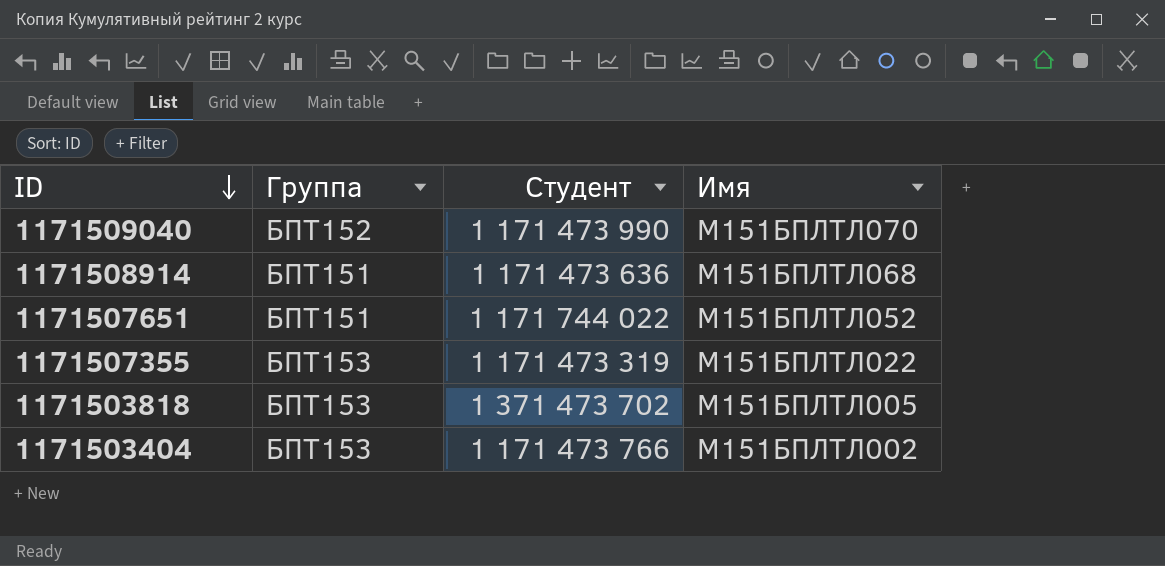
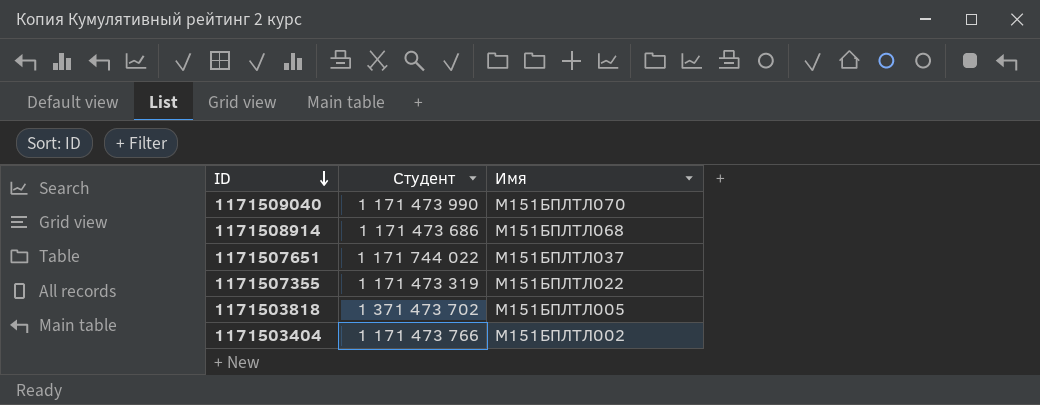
column Группа | position: 2 -> none
1171508914 | Студент: 1 171 473 636 -> 1 171 473 686
1171507651 | Имя: М151БПЛТЛ052 -> М151БПЛТЛ037

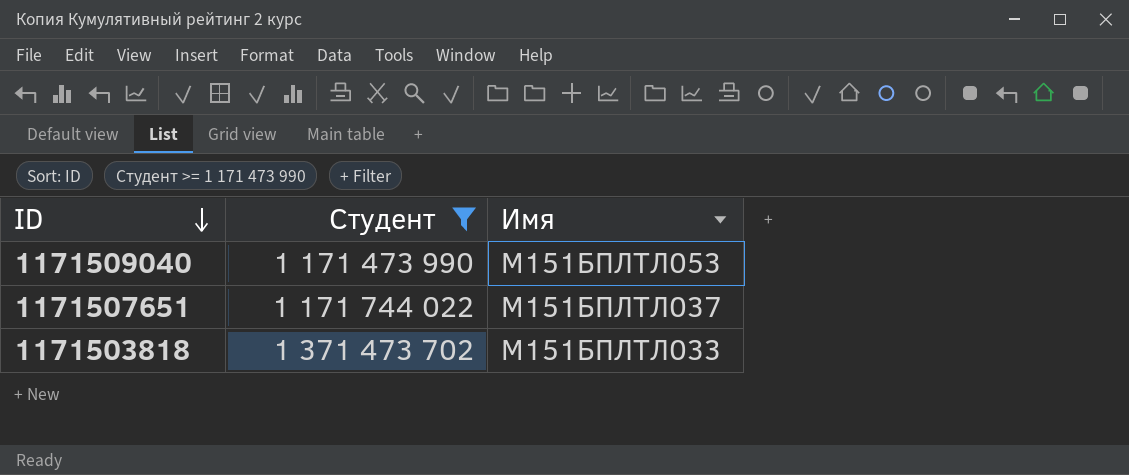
filter: none -> Студент >= 1 171 473 990
1171509040 | Имя: М151БПЛТЛ070 -> М151БПЛТЛ053
1171503818 | Имя: М151БПЛТЛ005 -> М151БПЛТЛ033

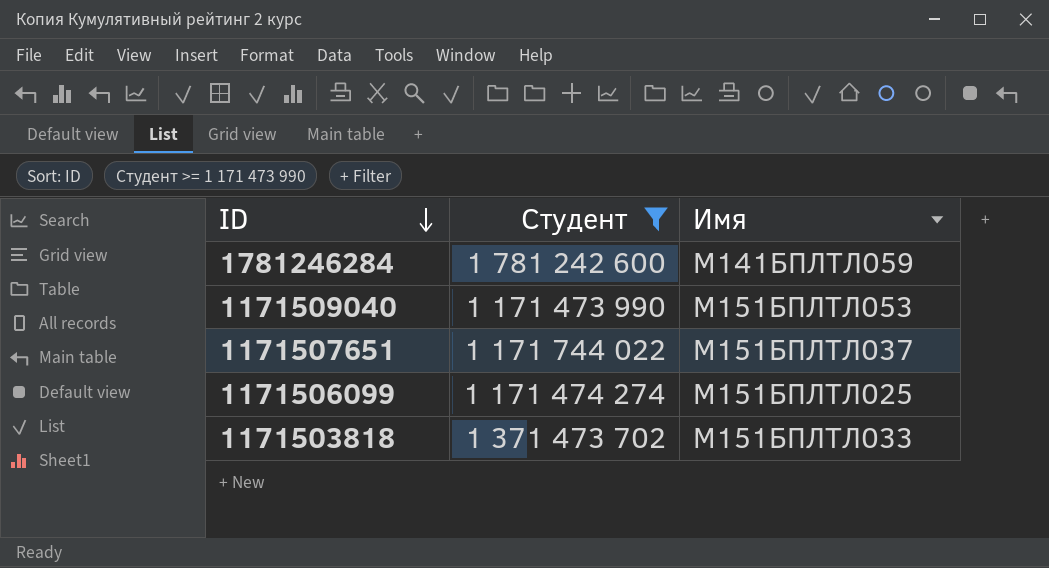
row 1781246284: none -> 1 781 242 600 | М141БПЛТЛ059
row 1171506099: none -> 1 171 474 274 | М151БПЛТЛ025

